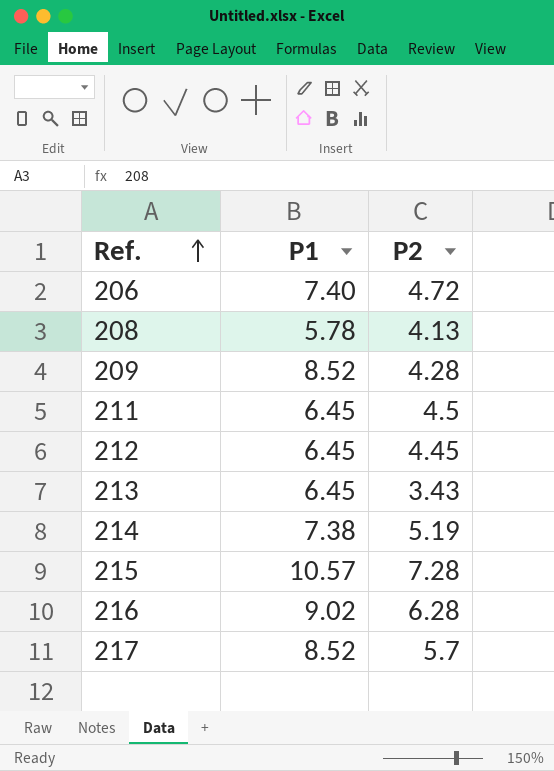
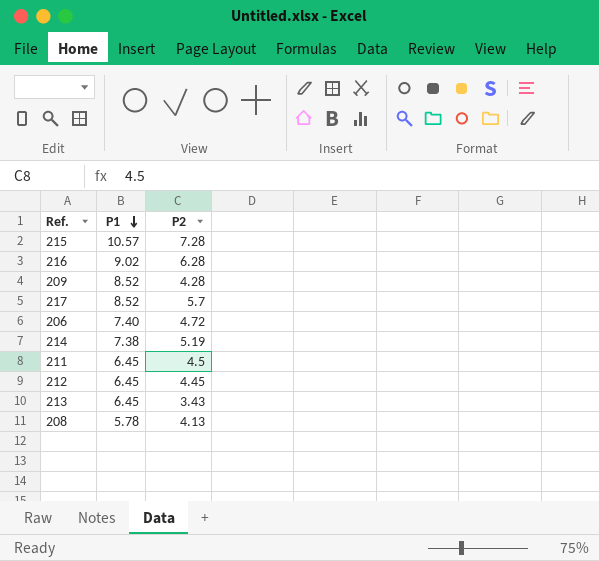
row order: Ref. ascending -> P1 descending

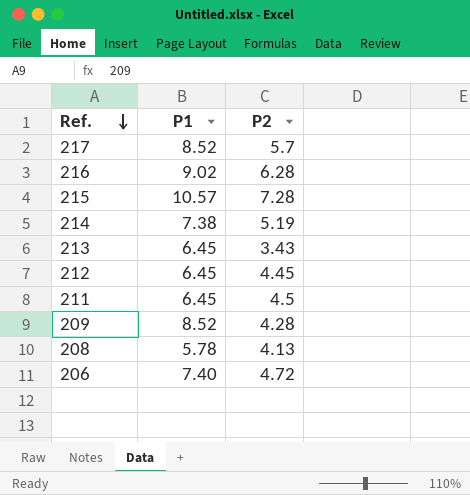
row order: P1 descending -> Ref. descending

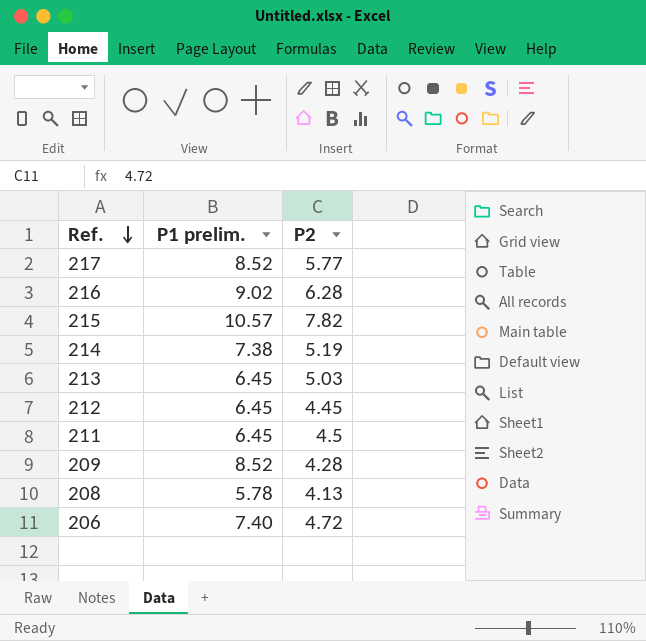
column name: P1 -> P1 prelim.
217 | P2: 5.7 -> 5.77
215 | P2: 7.28 -> 7.82
213 | P2: 3.43 -> 5.03

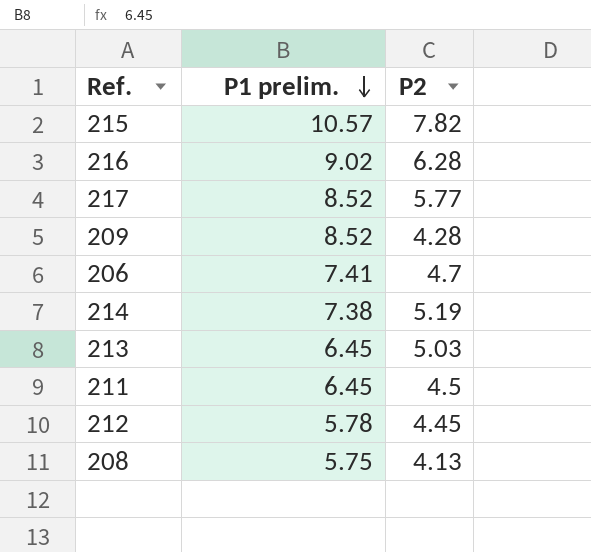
row order: Ref. descending -> P1 prelim. descending
206 | P1 prelim.: 7.40 -> 7.41
206 | P2: 4.72 -> 4.7
212 | P1 prelim.: 6.45 -> 5.78
208 | P1 prelim.: 5.78 -> 5.75

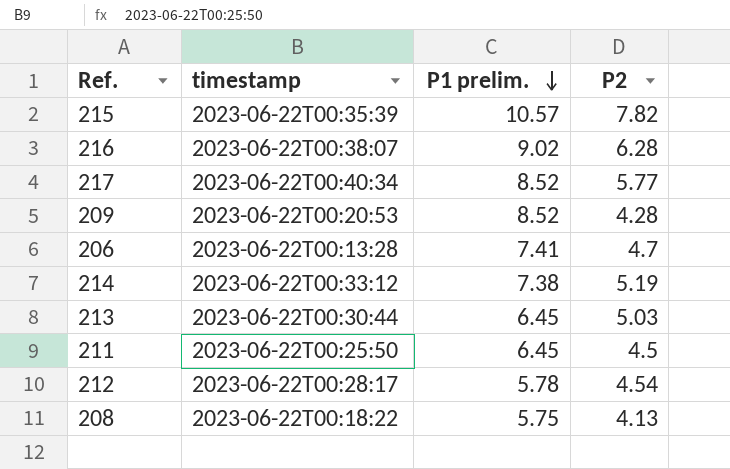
column timestamp | position: none -> 2
212 | P2: 4.45 -> 4.54

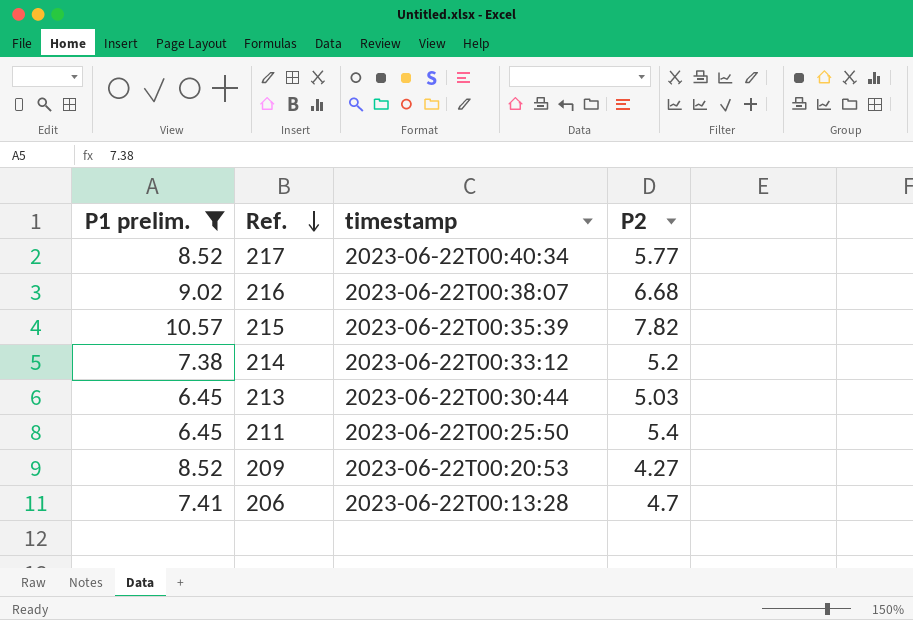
filter: none -> P1 prelim. >= 6.45
row order: P1 prelim. descending -> Ref. descending
column P1 prelim. | position: 3 -> 1
216 | P2: 6.28 -> 6.68
214 | P2: 5.19 -> 5.2
211 | P2: 4.5 -> 5.4
209 | P2: 4.28 -> 4.27

